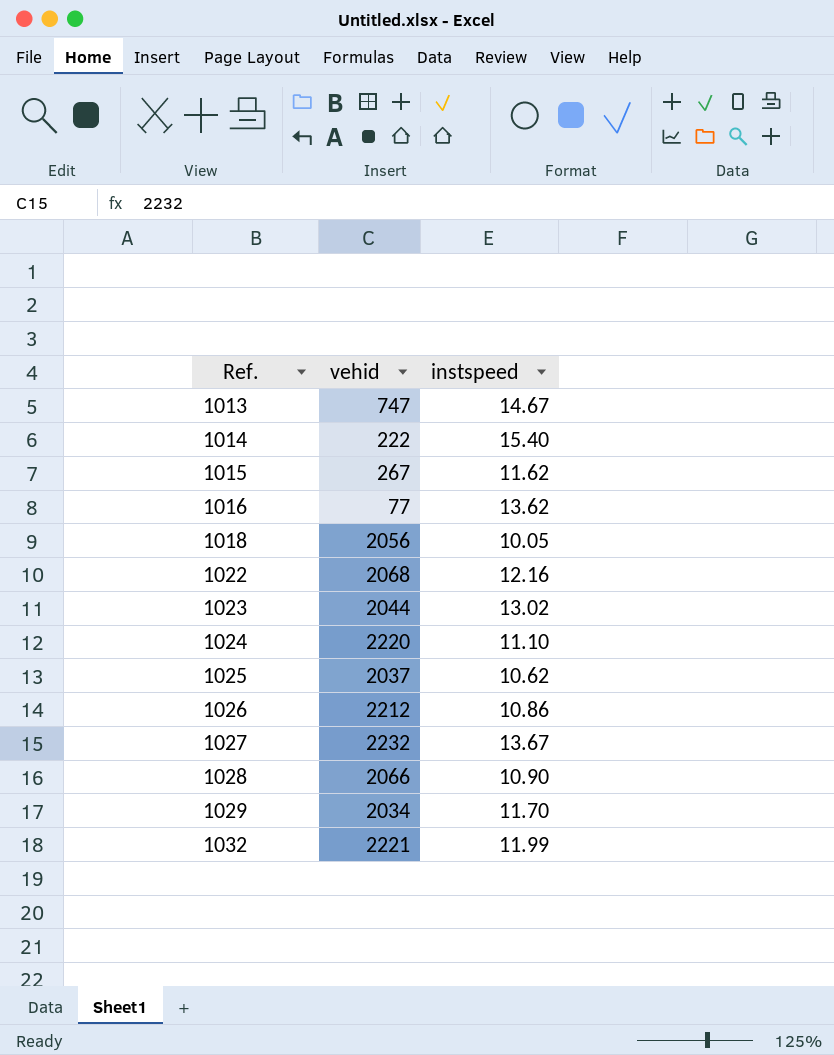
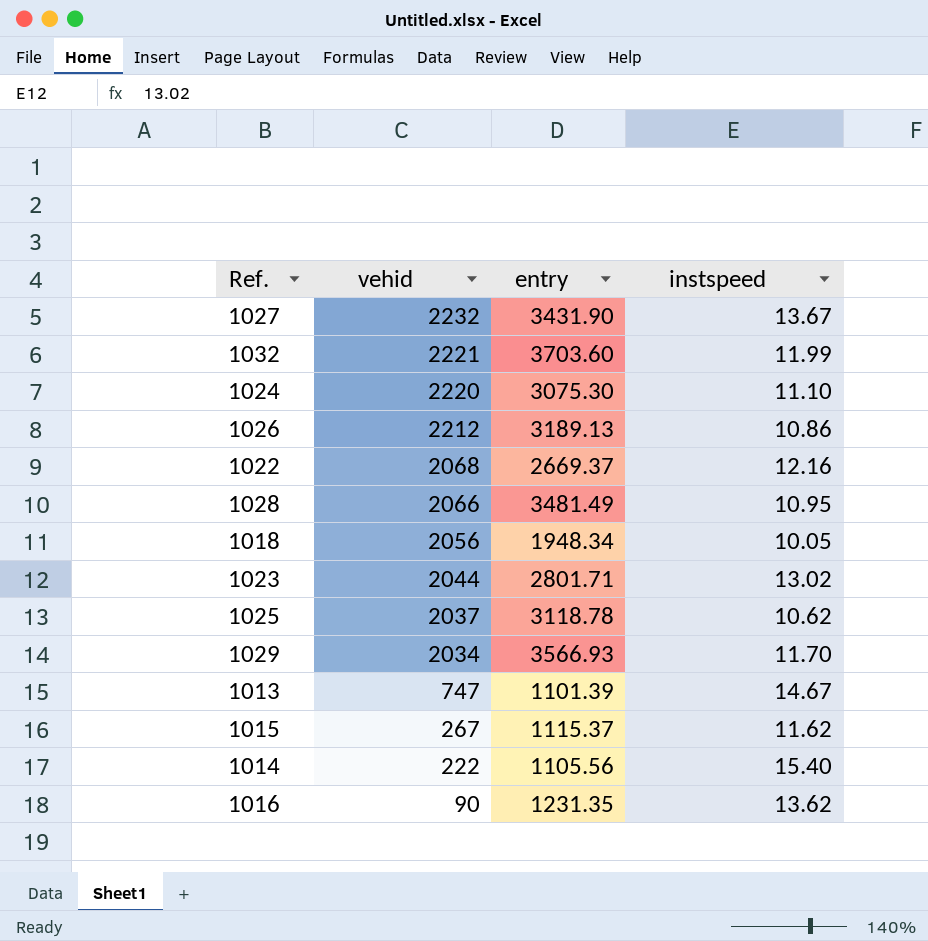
row order: Ref. ascending -> vehid descending
column entry | position: none -> 3
1028 | instspeed: 10.90 -> 10.95
1016 | vehid: 77 -> 90

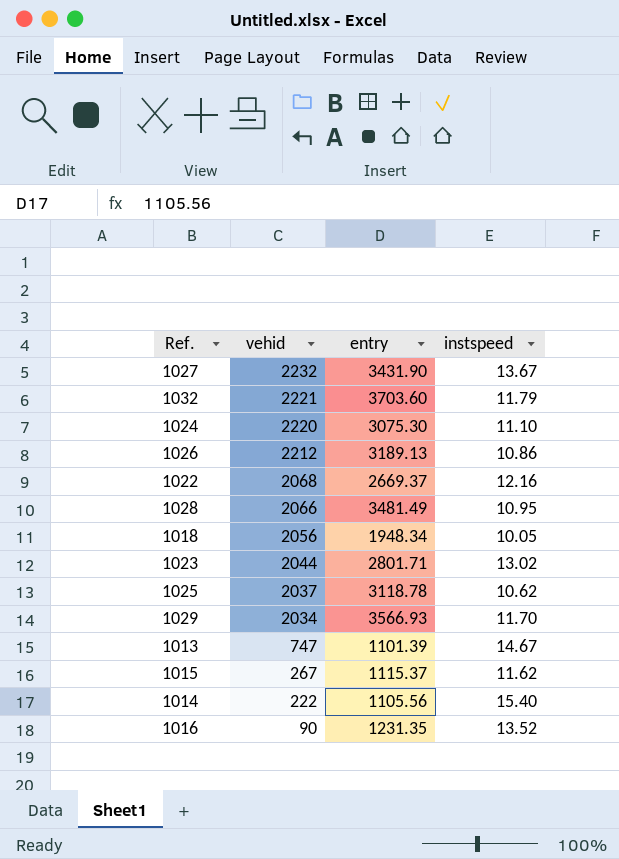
1032 | instspeed: 11.99 -> 11.79
1016 | instspeed: 13.62 -> 13.52

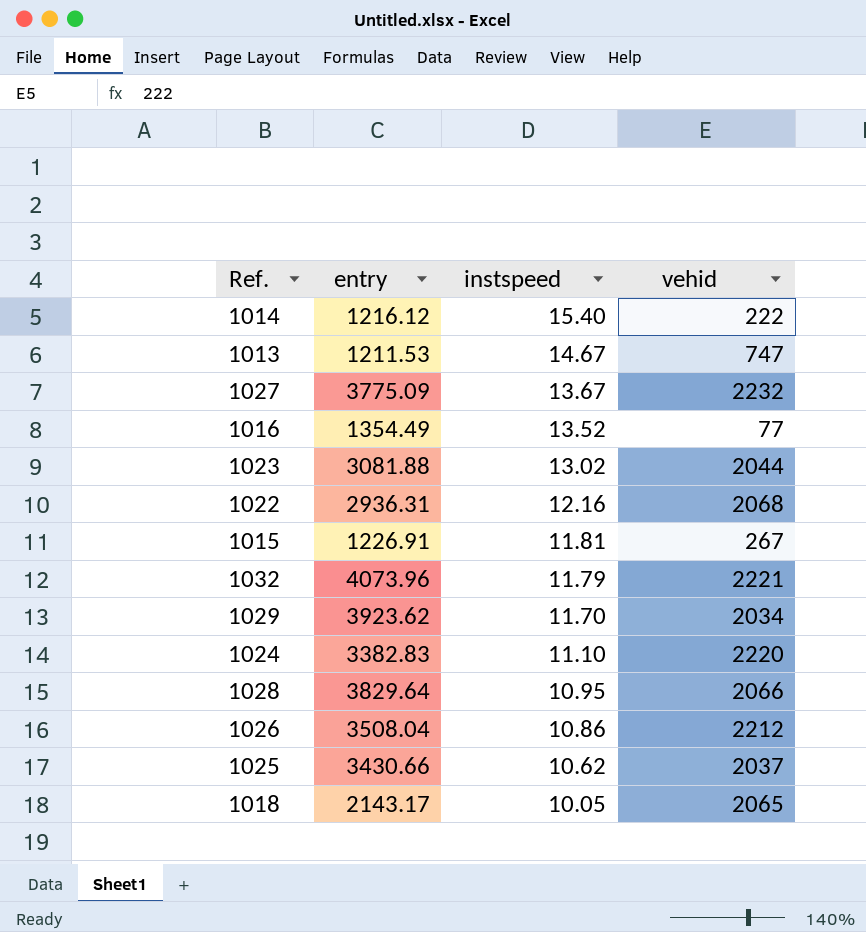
row order: vehid descending -> instspeed descending
column vehid | position: 2 -> 4
1014 | entry: 1105.56 -> 1216.12
1013 | entry: 1101.39 -> 1211.53
1027 | entry: 3431.90 -> 3775.09
1016 | entry: 1231.35 -> 1354.49
1016 | vehid: 90 -> 77
1023 | entry: 2801.71 -> 3081.88
1022 | entry: 2669.37 -> 2936.31
1015 | entry: 1115.37 -> 1226.91
1015 | instspeed: 11.62 -> 11.81
1032 | entry: 3703.60 -> 4073.96
1029 | entry: 3566.93 -> 3923.62
1024 | entry: 3075.30 -> 3382.83
1028 | entry: 3481.49 -> 3829.64
1026 | entry: 3189.13 -> 3508.04
1025 | entry: 3118.78 -> 3430.66
1018 | entry: 1948.34 -> 2143.17
1018 | vehid: 2056 -> 2065

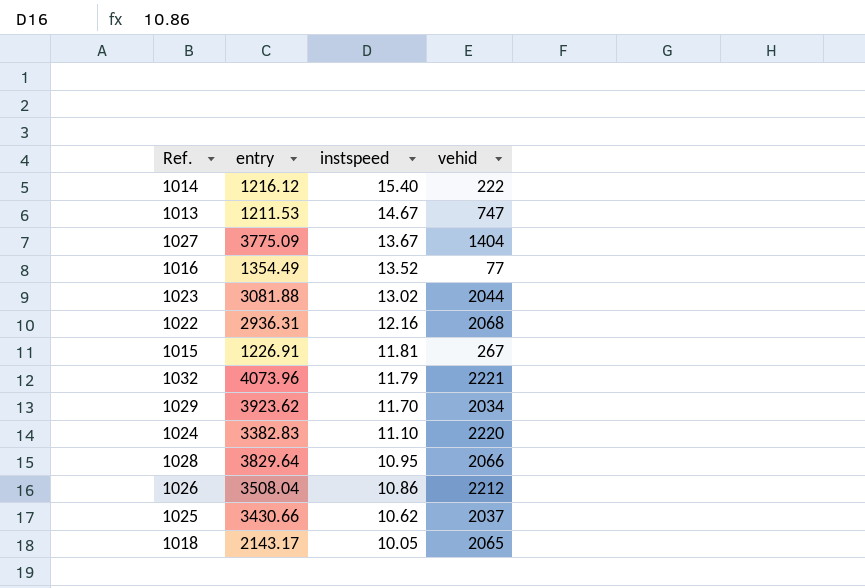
1027 | vehid: 2232 -> 1404

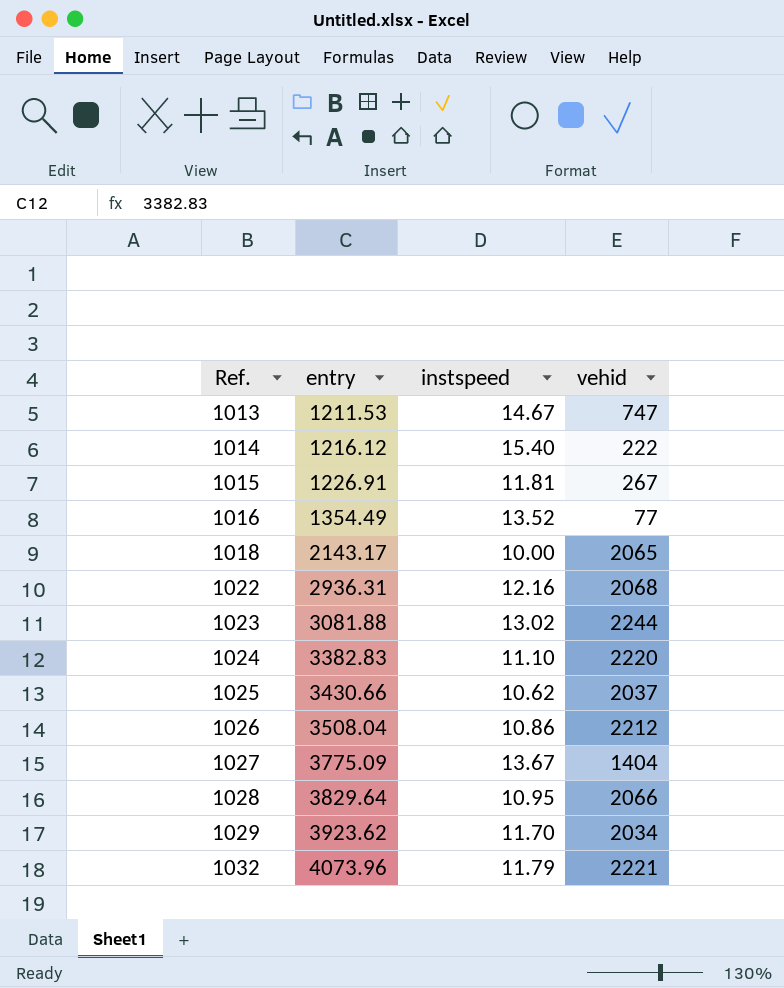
row order: instspeed descending -> Ref. ascending
1018 | instspeed: 10.05 -> 10.00
1023 | vehid: 2044 -> 2244

